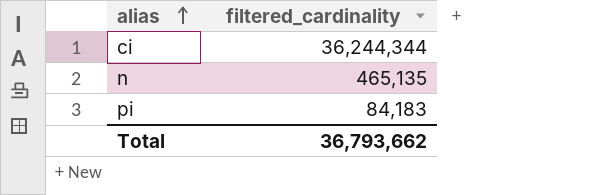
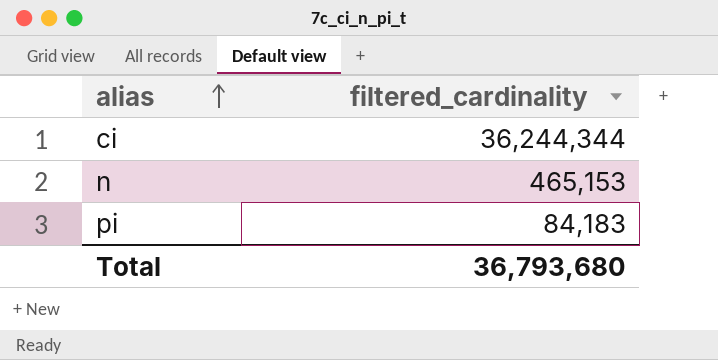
n | filtered_cardinality: 465,135 -> 465,153
Total | filtered_cardinality: 36,793,662 -> 36,793,680

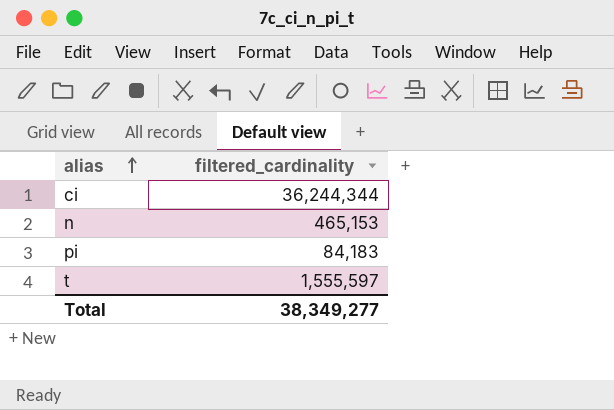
row t: none -> 1,555,597
Total | filtered_cardinality: 36,793,680 -> 38,349,277

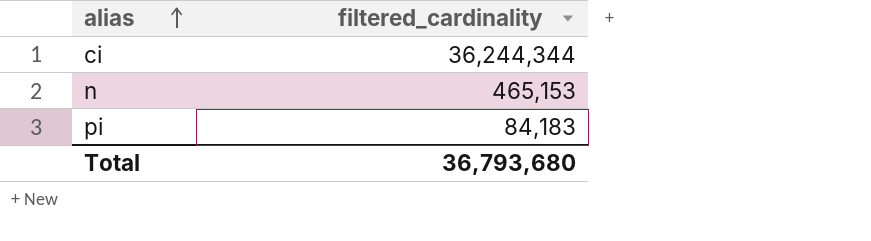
row t: 1,555,597 -> none
Total | filtered_cardinality: 38,349,277 -> 36,793,680

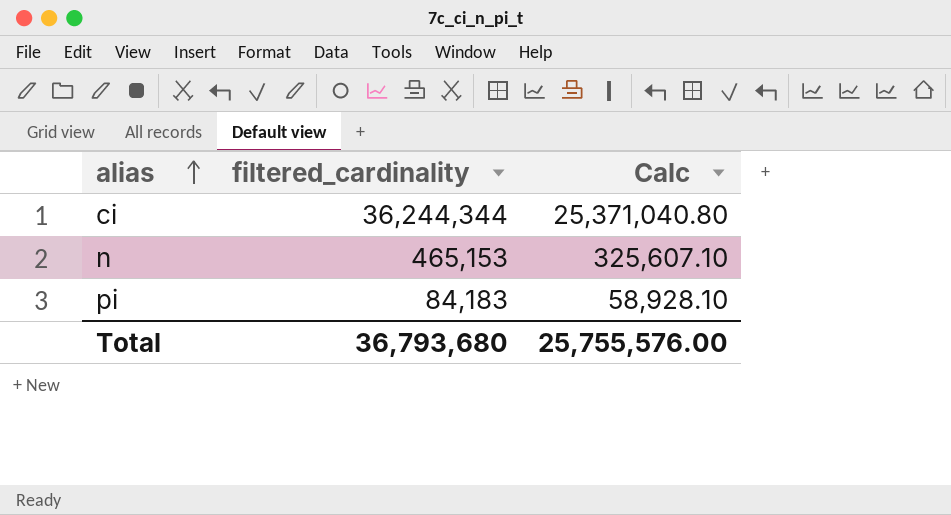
column Calc | formula: none -> [filtered_cardinality] * 0.7

